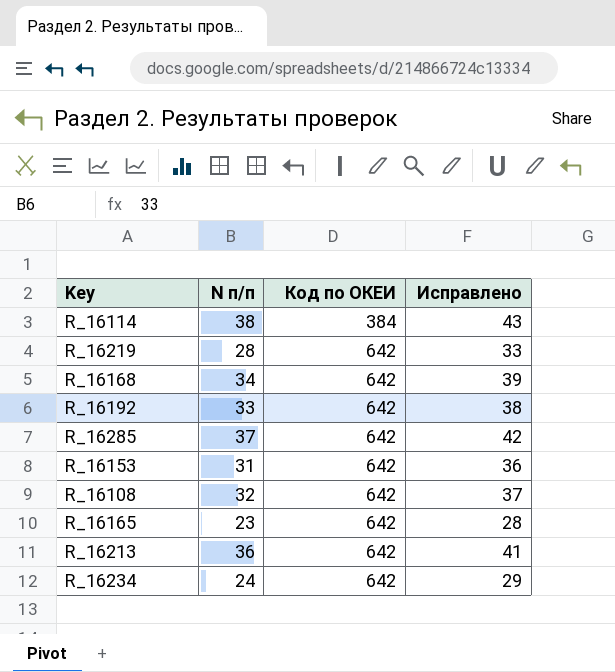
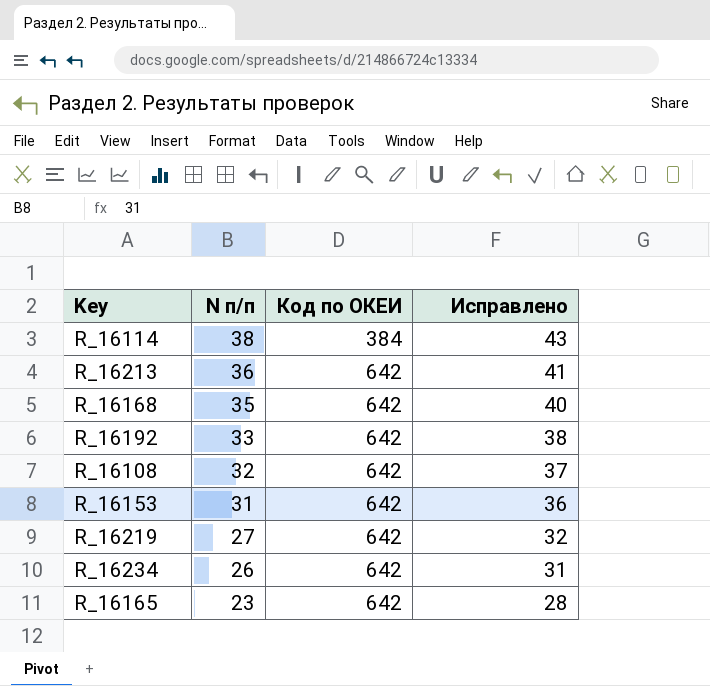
row order: Код по ОКЕИ ascending -> N п/п descending
row R_16285: 37 | 642 | 42 -> none
R_16168 | N п/п: 34 -> 35
R_16168 | Исправлено: 39 -> 40
R_16219 | N п/п: 28 -> 27
R_16219 | Исправлено: 33 -> 32
R_16234 | N п/п: 24 -> 26
R_16234 | Исправлено: 29 -> 31

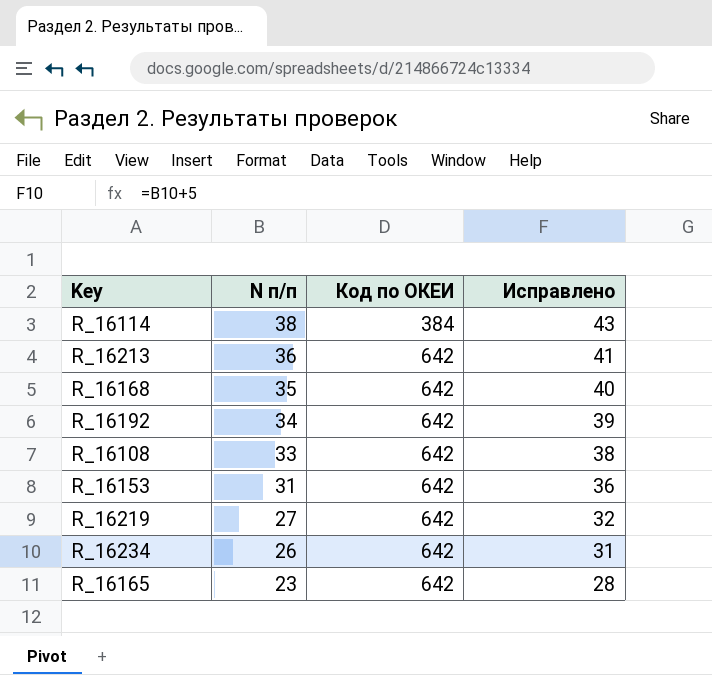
R_16192 | N п/п: 33 -> 34
R_16192 | Исправлено: 38 -> 39
R_16108 | N п/п: 32 -> 33
R_16108 | Исправлено: 37 -> 38

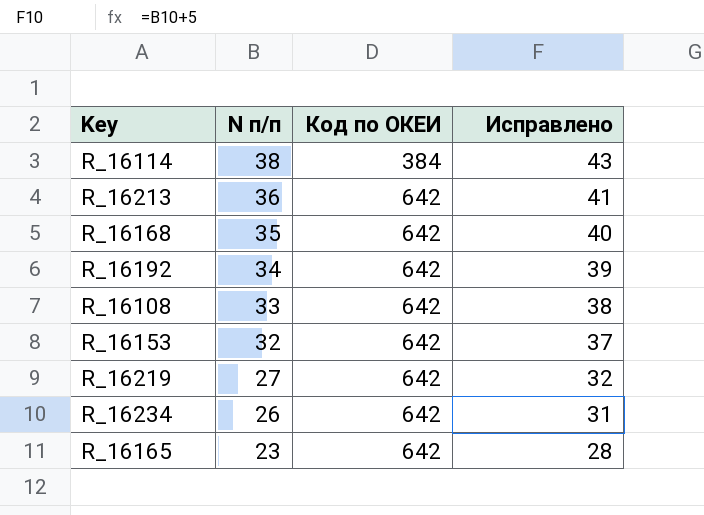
R_16153 | N п/п: 31 -> 32
R_16153 | Исправлено: 36 -> 37

